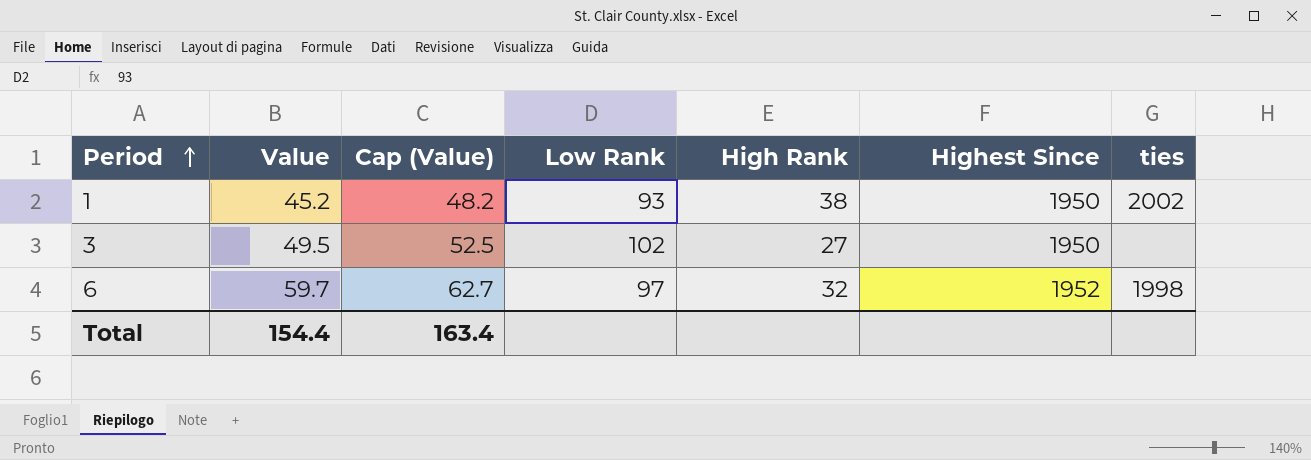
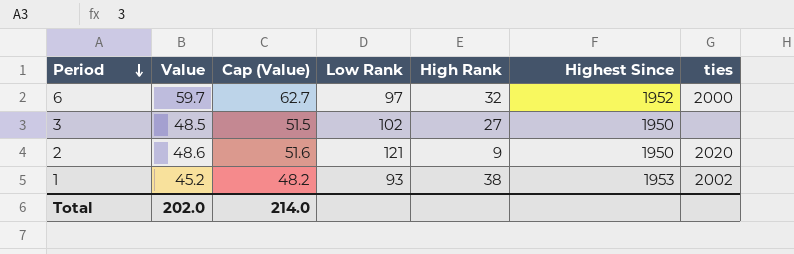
row order: Period ascending -> Period descending
6 | ties: 1998 -> 2000
3 | Value: 49.5 -> 48.5
3 | Cap (Value): 52.5 -> 51.5
row 2: none -> 48.6 | 51.6 | 121 | 9 | 1950 | 2020
1 | Highest Since: 1950 -> 1953
Total | Value: 154.4 -> 202.0
Total | Cap (Value): 163.4 -> 214.0

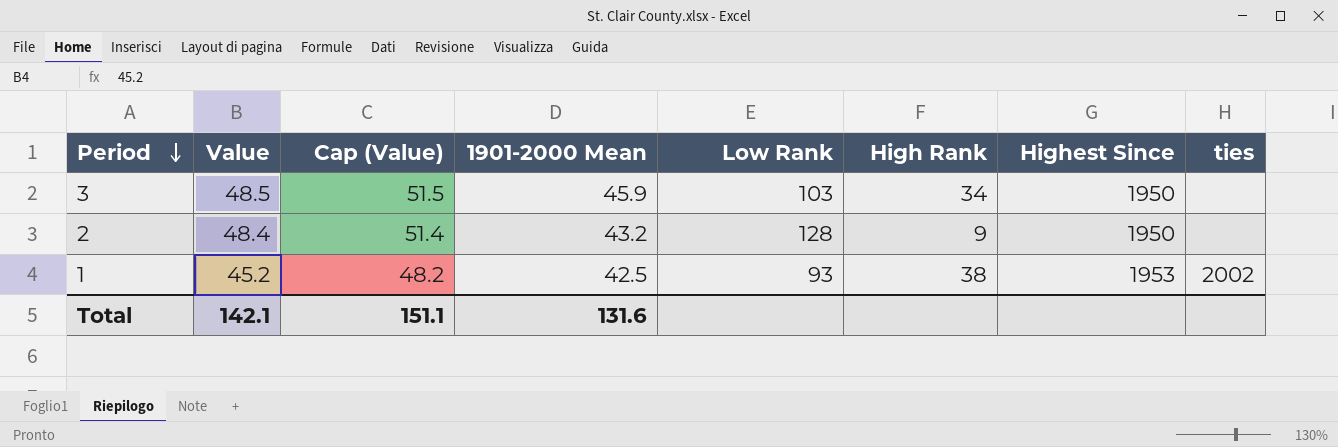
column 1901-2000 Mean | position: none -> 4
row 6: 59.7 | 62.7 | 97 | 32 | 1952 | 2000 -> none
3 | Low Rank: 102 -> 103
3 | High Rank: 27 -> 34
2 | Value: 48.6 -> 48.4
2 | Cap (Value): 51.6 -> 51.4
2 | Low Rank: 121 -> 128
2 | ties: 2020 -> none
Total | Value: 202.0 -> 142.1
Total | Cap (Value): 214.0 -> 151.1

